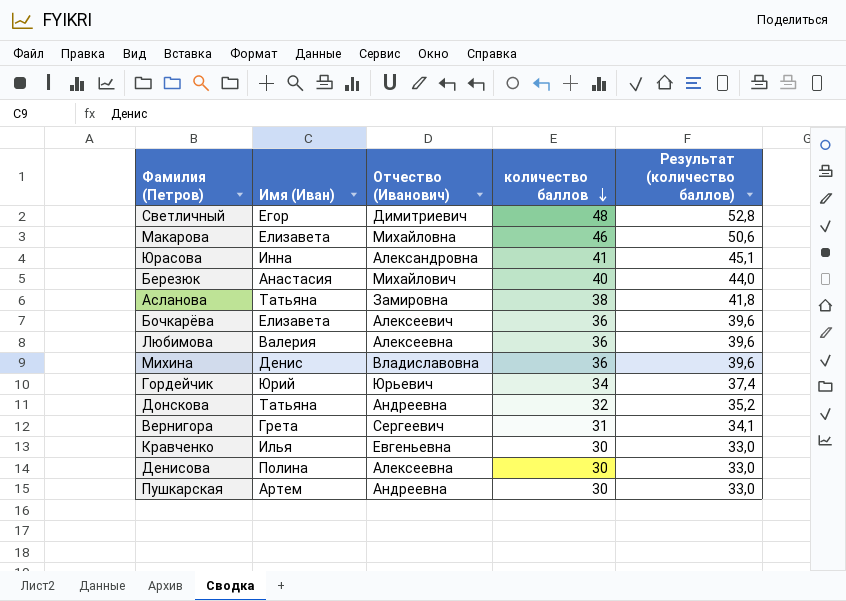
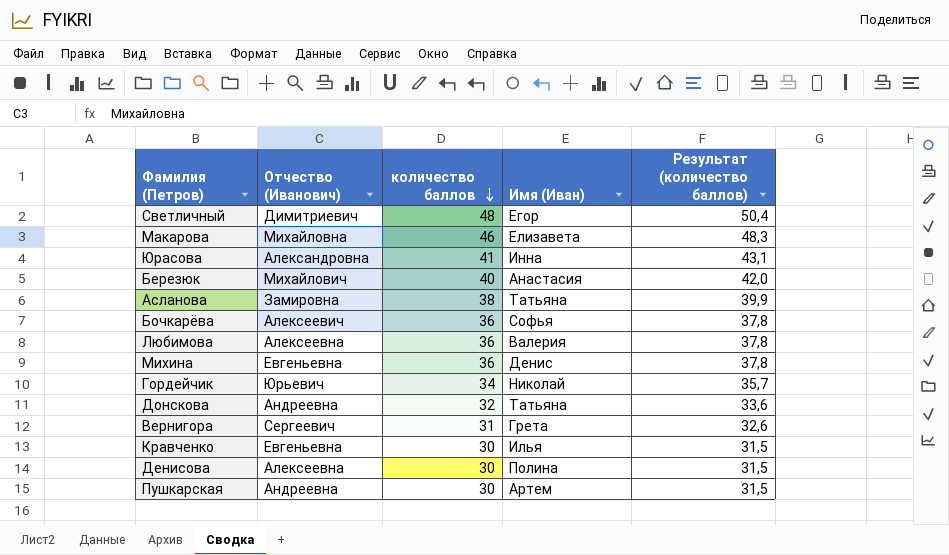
column Имя (Иван) | position: 2 -> 4
column Результат (количество баллов) | formula: [количество баллов] * 1,1 -> [количество баллов] * 1,05
Бочкарёва | Имя (Иван): Елизавета -> Софья
Михина | Отчество (Иванович): Владиславовна -> Евгеньевна
Гордейчик | Имя (Иван): Юрий -> Николай

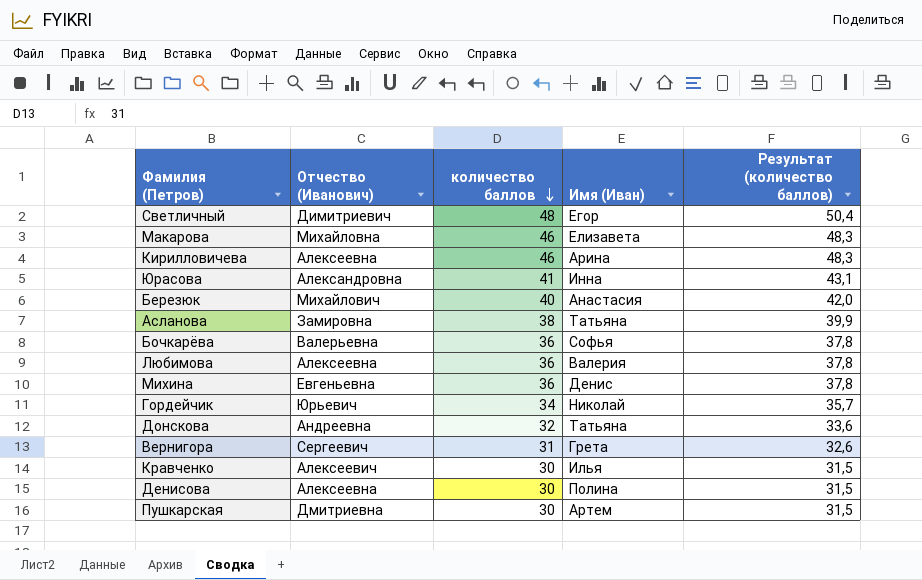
row Кирилловичева: none -> Алексеевна | 46 | Арина | 48,3
Бочкарёва | Отчество (Иванович): Алексеевич -> Валерьевна
Кравченко | Отчество (Иванович): Евгеньевна -> Алексеевич
Пушкарская | Отчество (Иванович): Андреевна -> Дмитриевна

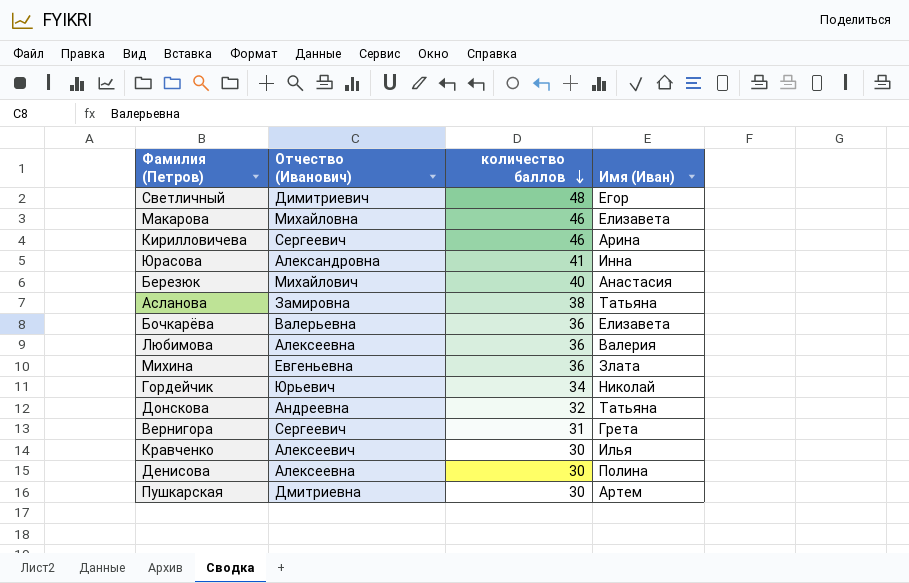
column Результат (количество баллов) | formula: [количество баллов] * 1,05 -> none
Кирилловичева | Отчество (Иванович): Алексеевна -> Сергеевич
Бочкарёва | Имя (Иван): Софья -> Елизавета
Михина | Имя (Иван): Денис -> Злата

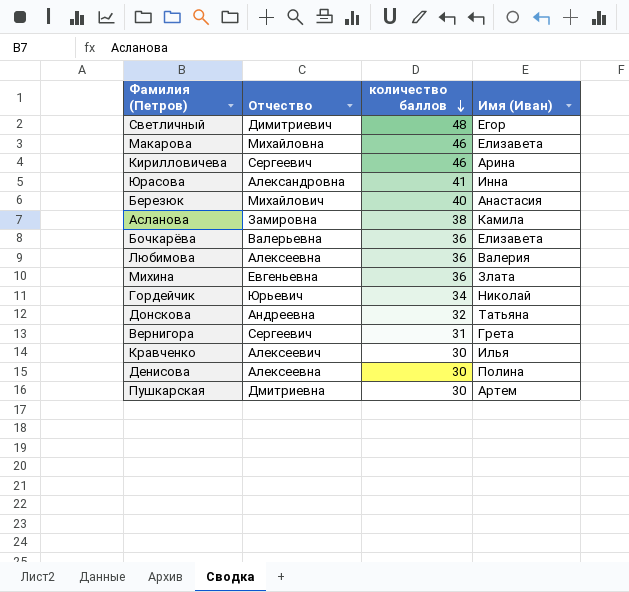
column name: Отчество (Иванович) -> Отчество
Асланова | Имя (Иван): Татьяна -> Камила

